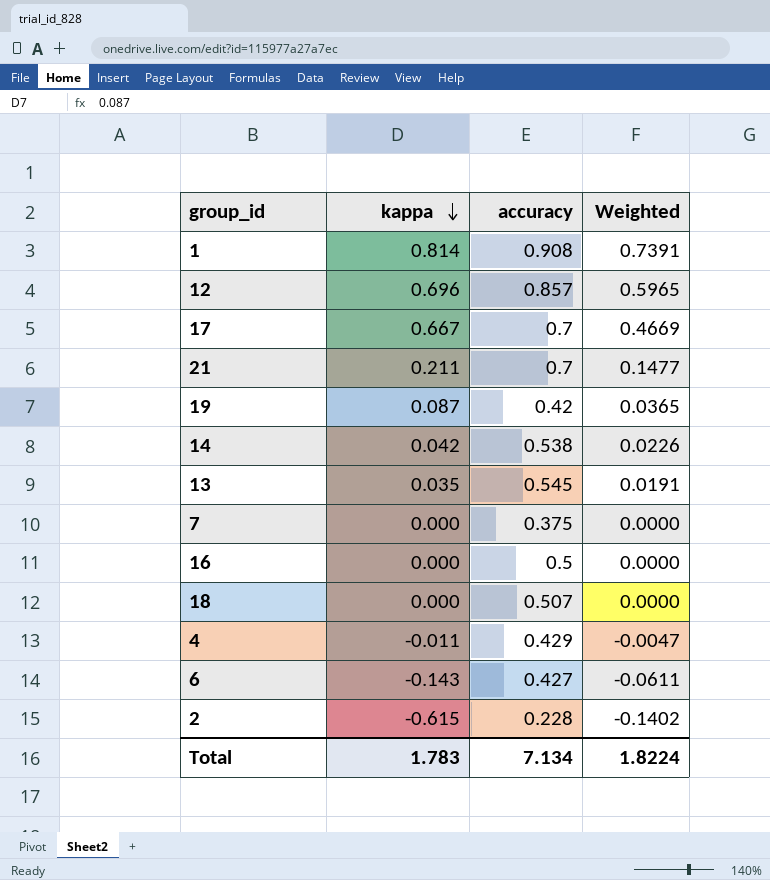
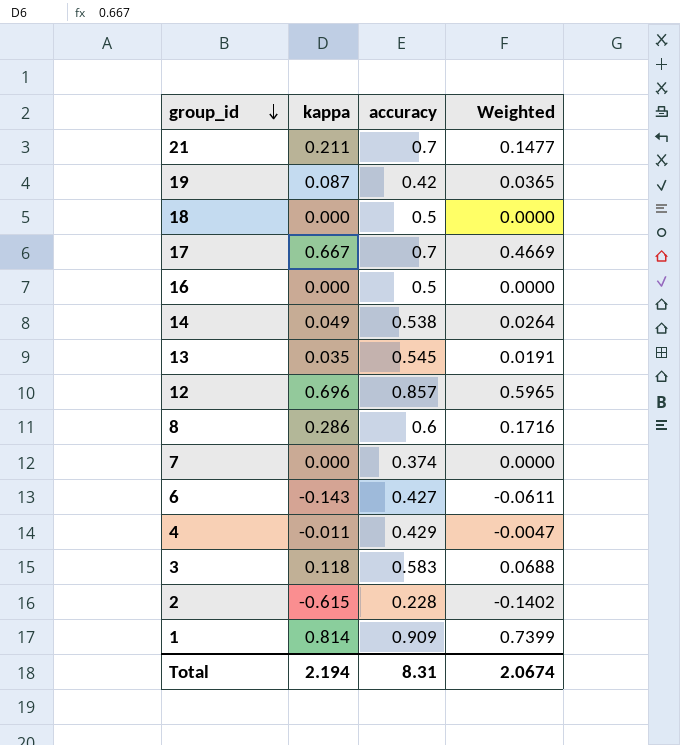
row order: kappa descending -> group_id descending
18 | accuracy: 0.507 -> 0.5
14 | kappa: 0.042 -> 0.049
14 | Weighted: 0.0226 -> 0.0264
row 8: none -> 0.286 | 0.6 | 0.1716
7 | accuracy: 0.375 -> 0.374
row 3: none -> 0.118 | 0.583 | 0.0688
1 | accuracy: 0.908 -> 0.909
1 | Weighted: 0.7391 -> 0.7399
Total | kappa: 1.783 -> 2.194
Total | accuracy: 7.134 -> 8.31
Total | Weighted: 1.8224 -> 2.0674

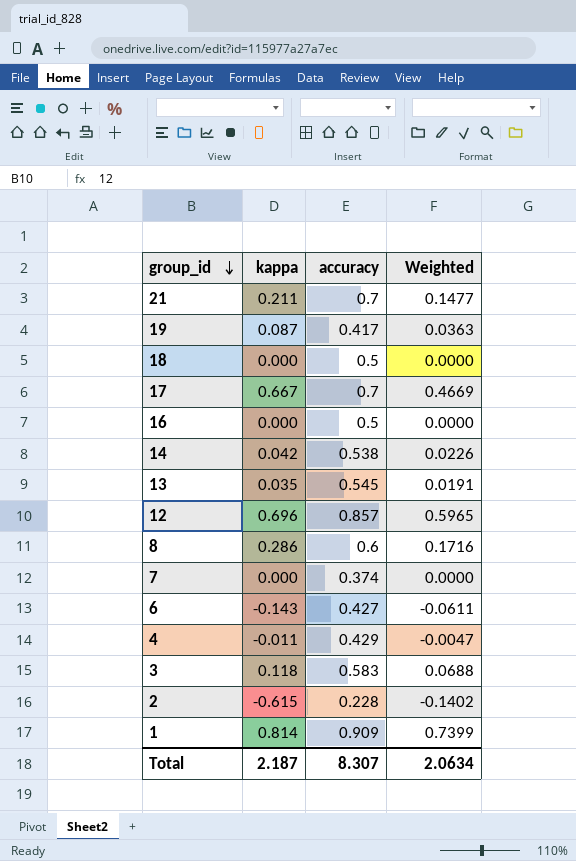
19 | accuracy: 0.42 -> 0.417
19 | Weighted: 0.0365 -> 0.0363
14 | kappa: 0.049 -> 0.042
14 | Weighted: 0.0264 -> 0.0226
Total | kappa: 2.194 -> 2.187
Total | accuracy: 8.31 -> 8.307
Total | Weighted: 2.0674 -> 2.0634

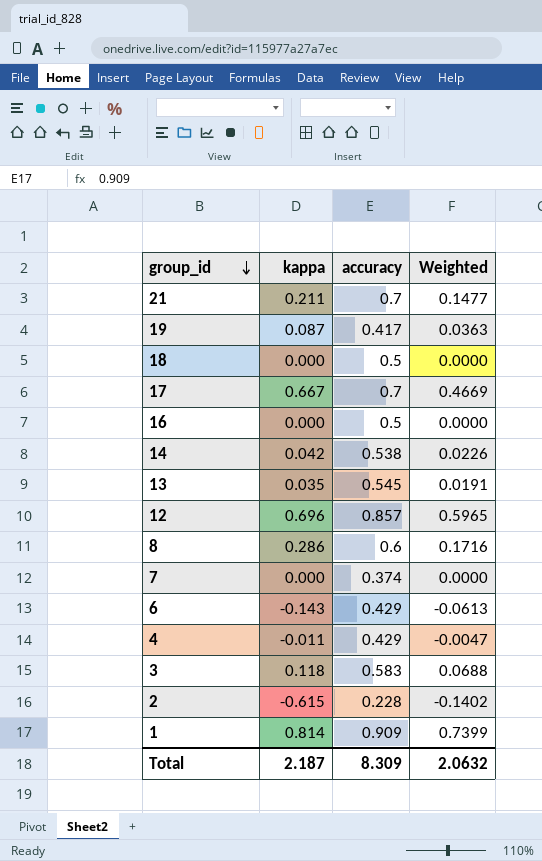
6 | accuracy: 0.427 -> 0.429
6 | Weighted: -0.0611 -> -0.0613
Total | accuracy: 8.307 -> 8.309
Total | Weighted: 2.0634 -> 2.0632

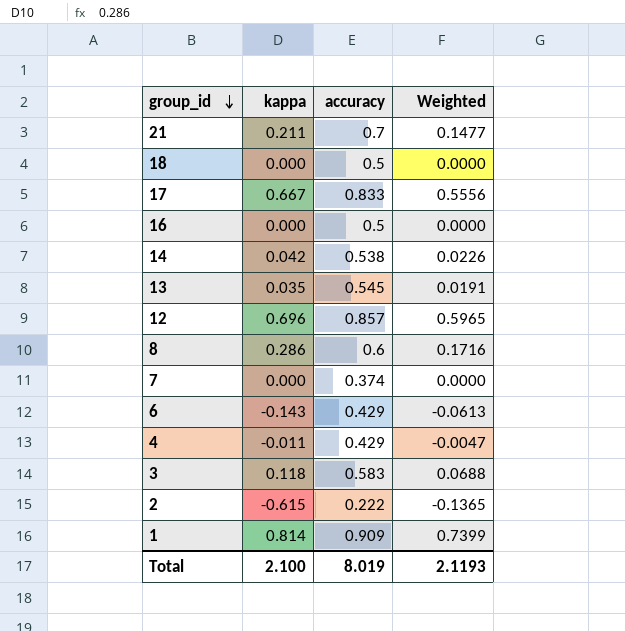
row 19: 0.087 | 0.417 | 0.0363 -> none
17 | accuracy: 0.7 -> 0.833
17 | Weighted: 0.4669 -> 0.5556
2 | accuracy: 0.228 -> 0.222
2 | Weighted: -0.1402 -> -0.1365
Total | kappa: 2.187 -> 2.100
Total | accuracy: 8.309 -> 8.019
Total | Weighted: 2.0632 -> 2.1193

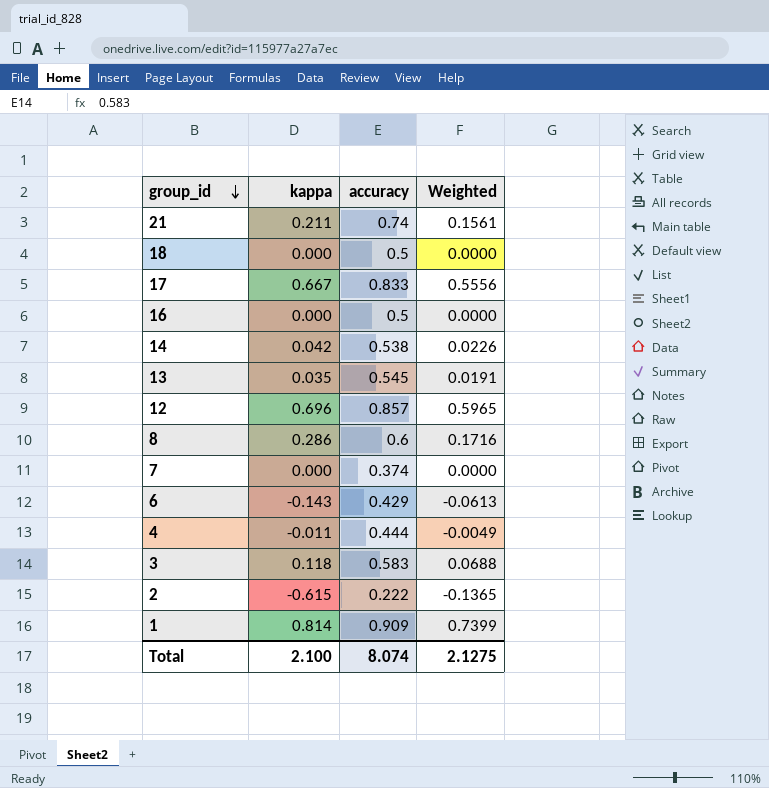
21 | accuracy: 0.7 -> 0.74
21 | Weighted: 0.1477 -> 0.1561
4 | accuracy: 0.429 -> 0.444
4 | Weighted: -0.0047 -> -0.0049
Total | accuracy: 8.019 -> 8.074
Total | Weighted: 2.1193 -> 2.1275

